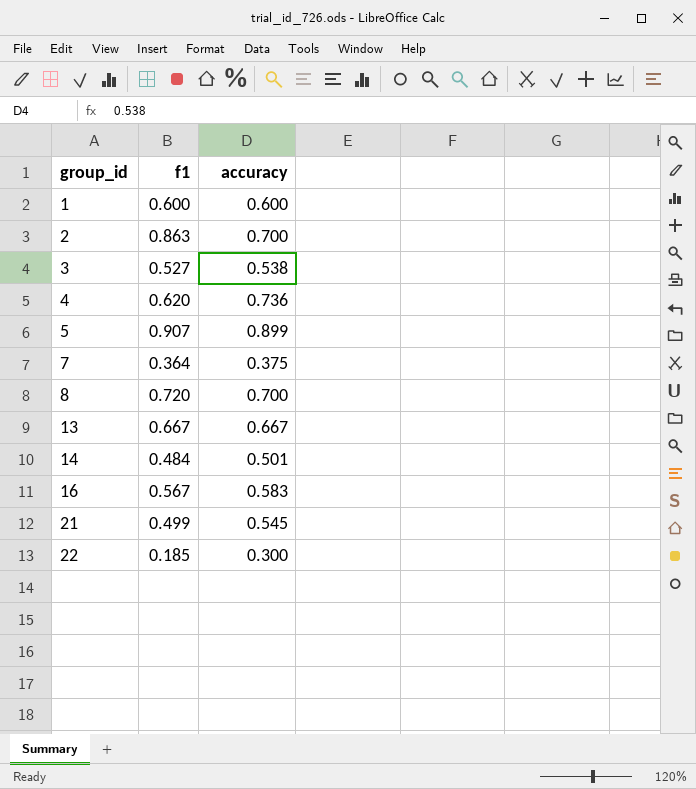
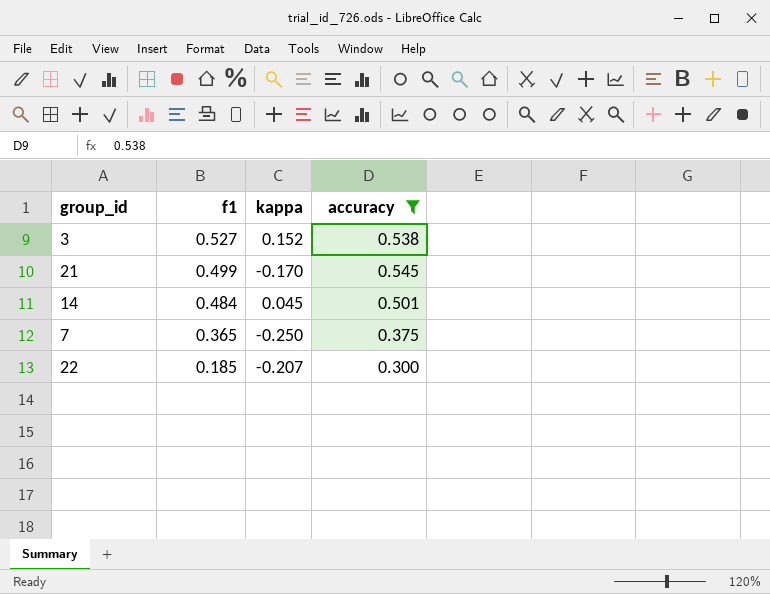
filter: none -> accuracy <= 0.545
row order: group_id ascending -> f1 descending
column kappa | position: none -> 3
7 | f1: 0.364 -> 0.365

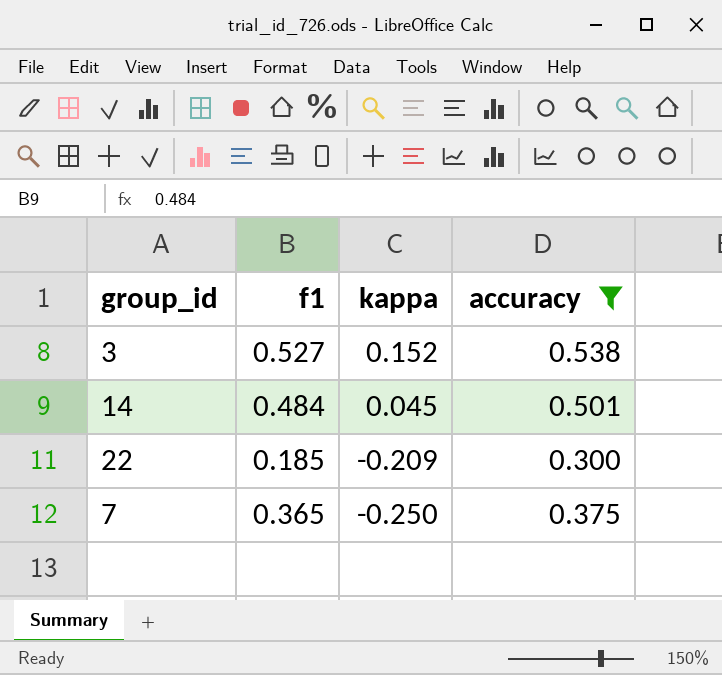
row order: f1 descending -> kappa descending
row 21: 0.499 | -0.170 | 0.545 -> none
22 | kappa: -0.207 -> -0.209

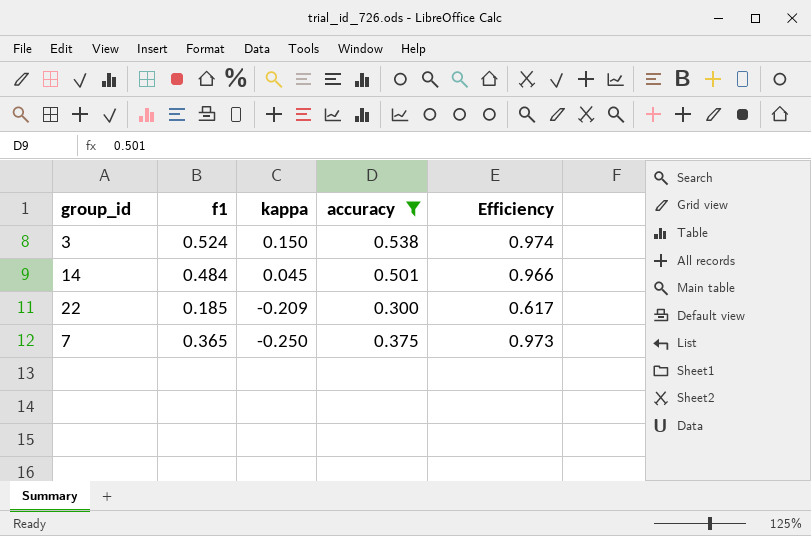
column Efficiency | formula: none -> [f1] / [accuracy]
3 | f1: 0.527 -> 0.524
3 | kappa: 0.152 -> 0.150

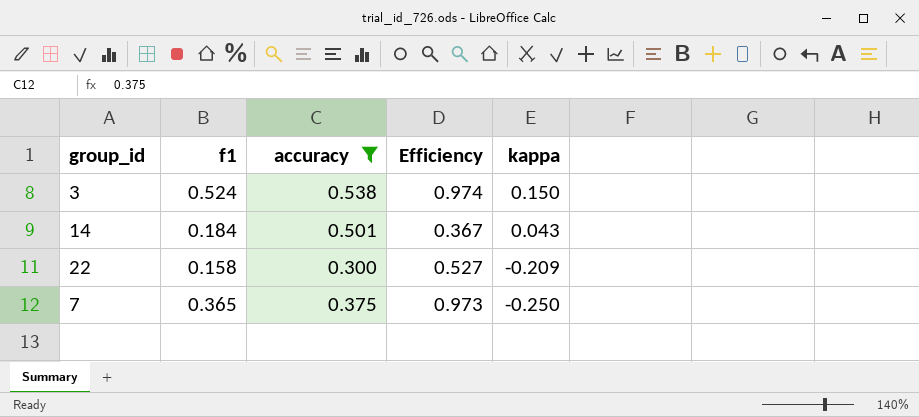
column kappa | position: 3 -> 5
14 | f1: 0.484 -> 0.184
14 | Efficiency: 0.966 -> 0.367
14 | kappa: 0.045 -> 0.043
22 | f1: 0.185 -> 0.158
22 | Efficiency: 0.617 -> 0.527

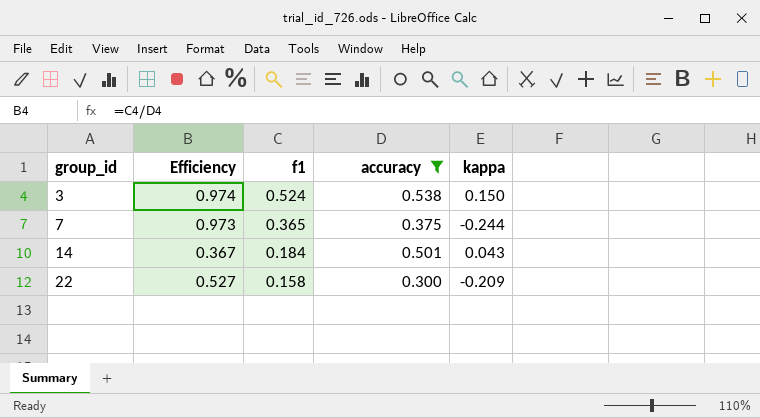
row order: kappa descending -> group_id ascending
column Efficiency | position: 4 -> 2
7 | kappa: -0.250 -> -0.244

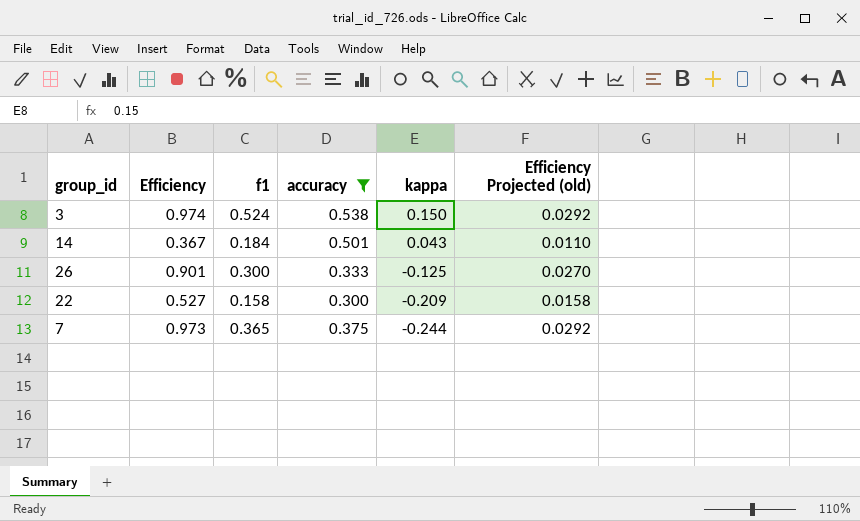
row order: group_id ascending -> kappa descending
column Efficiency Projected (old) | formula: none -> [Efficiency] * 0.03
row 26: none -> 0.901 | 0.300 | 0.333 | -0.125 | 0.0270

